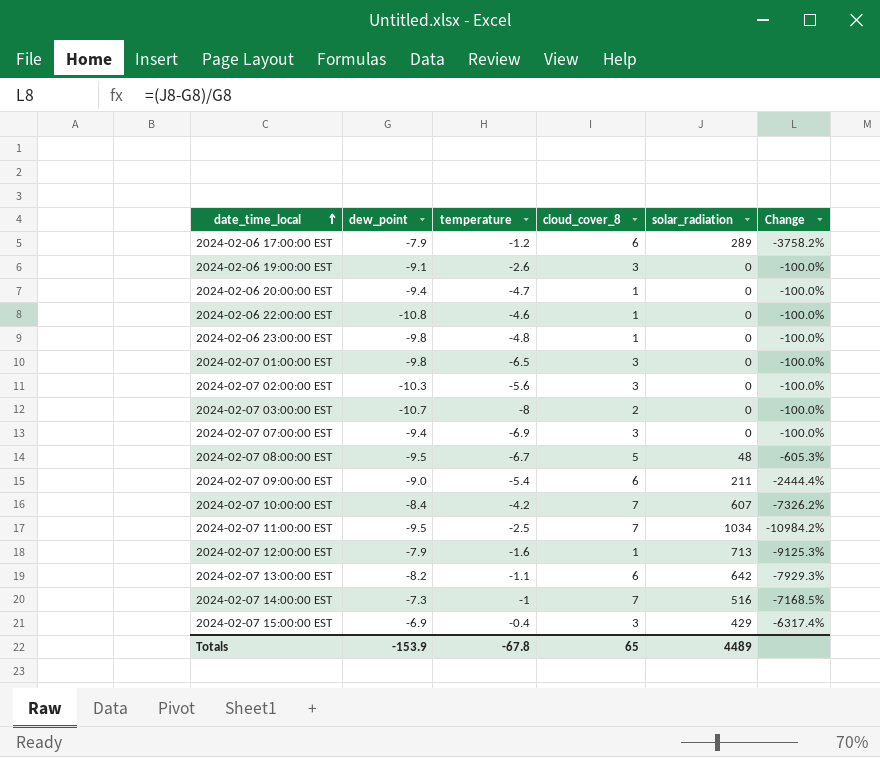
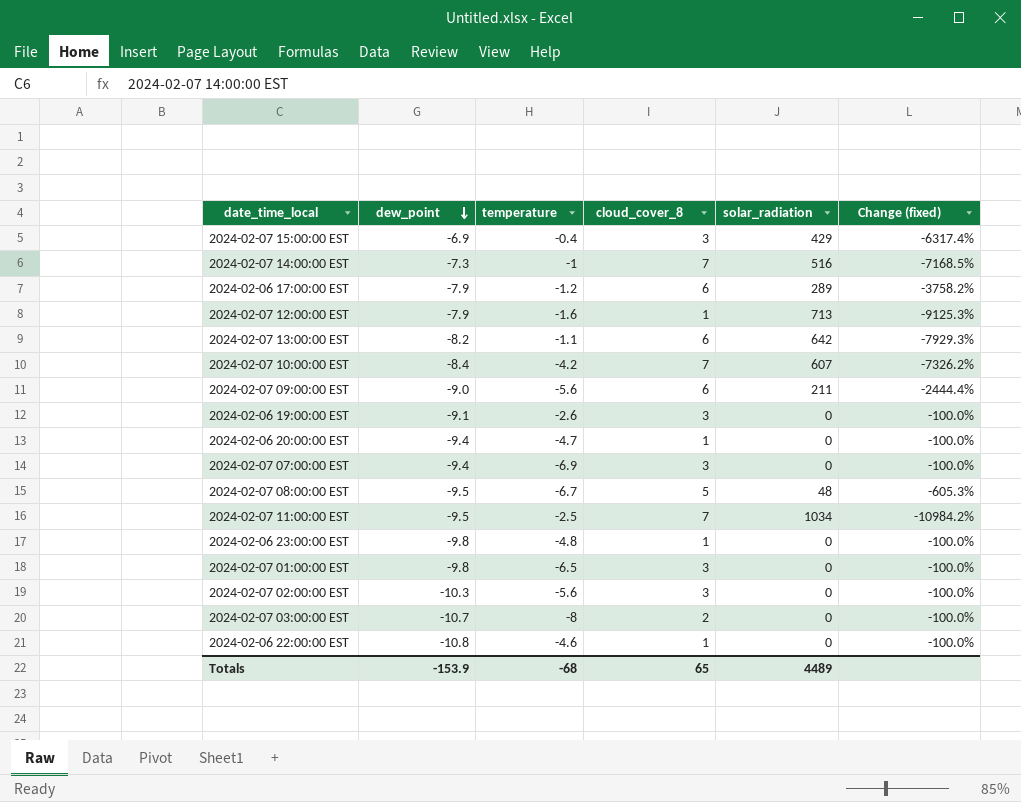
row order: date_time_local ascending -> dew_point descending
column name: Change -> Change (fixed)
2024-02-07 09:00:00 EST | temperature: -5.4 -> -5.6
Totals | temperature: -67.8 -> -68

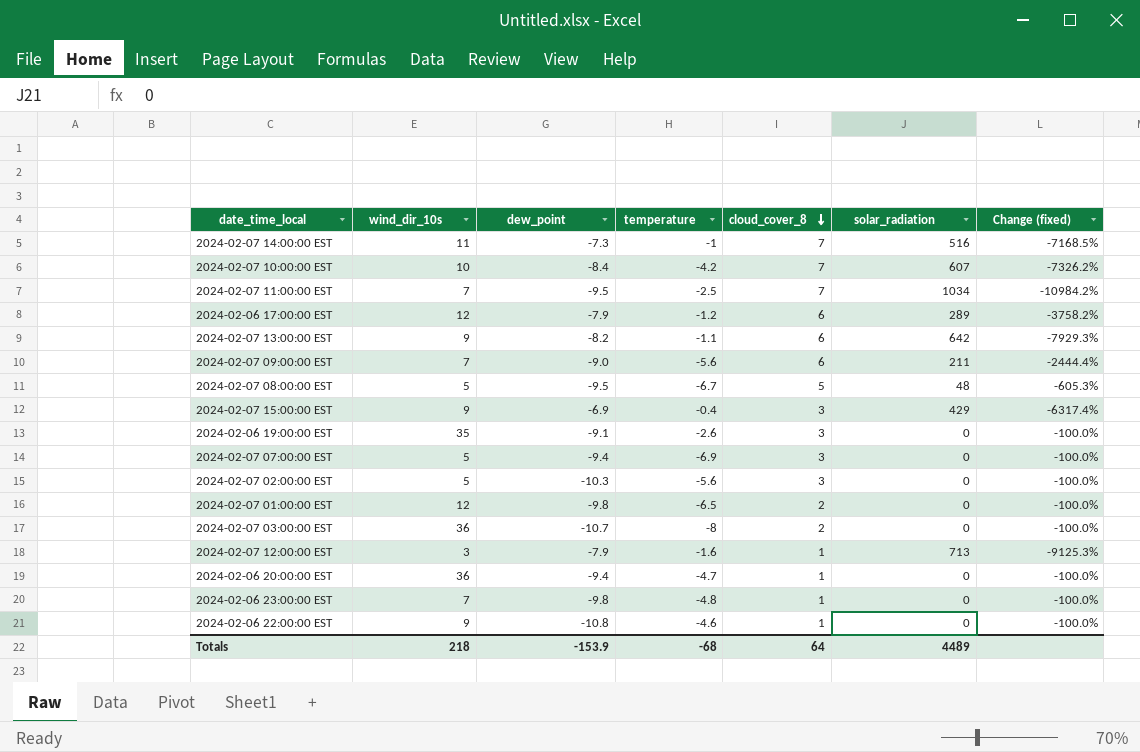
row order: dew_point descending -> cloud_cover_8 descending
column wind_dir_10s | position: none -> 2
2024-02-07 01:00:00 EST | cloud_cover_8: 3 -> 2
Totals | cloud_cover_8: 65 -> 64

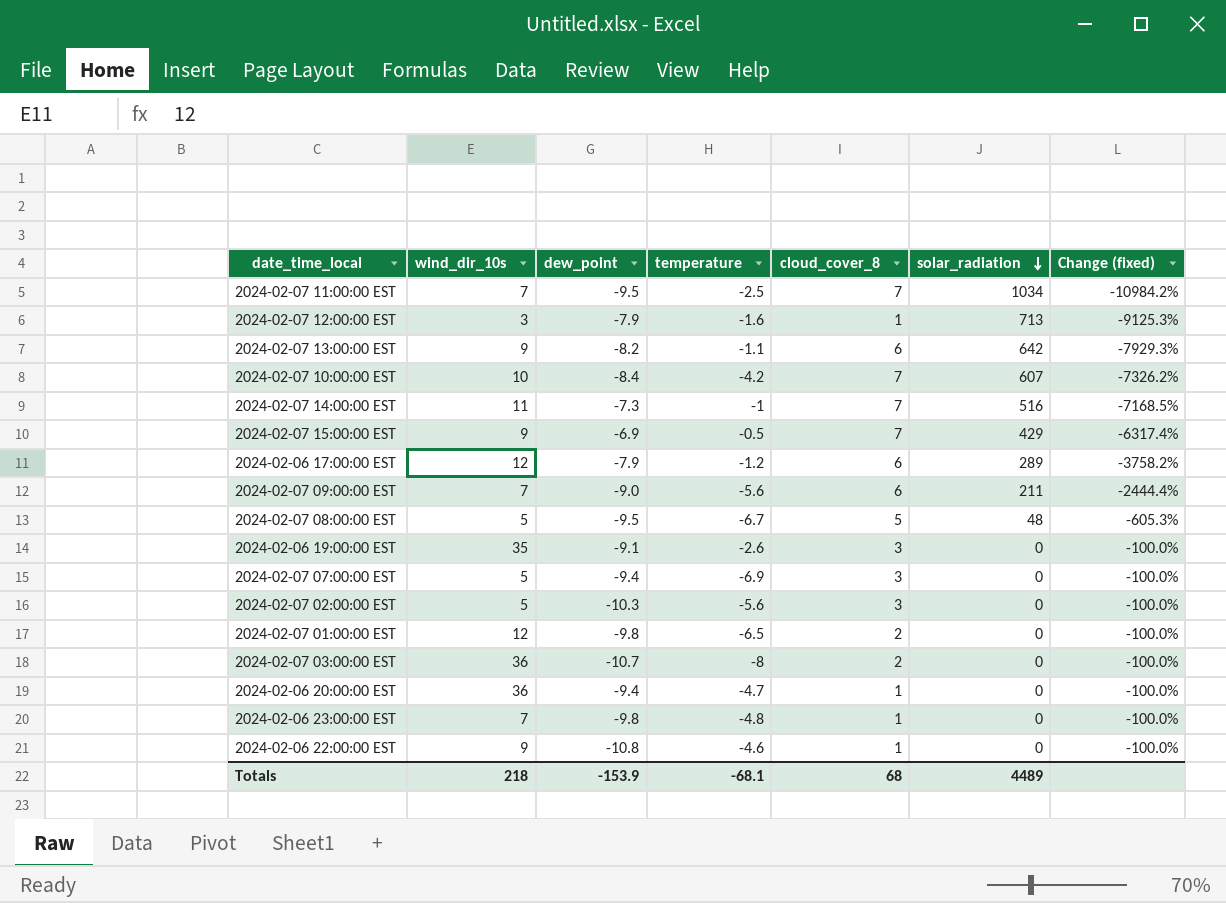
row order: cloud_cover_8 descending -> solar_radiation descending
2024-02-07 15:00:00 EST | temperature: -0.4 -> -0.5
2024-02-07 15:00:00 EST | cloud_cover_8: 3 -> 7
Totals | temperature: -68 -> -68.1
Totals | cloud_cover_8: 64 -> 68

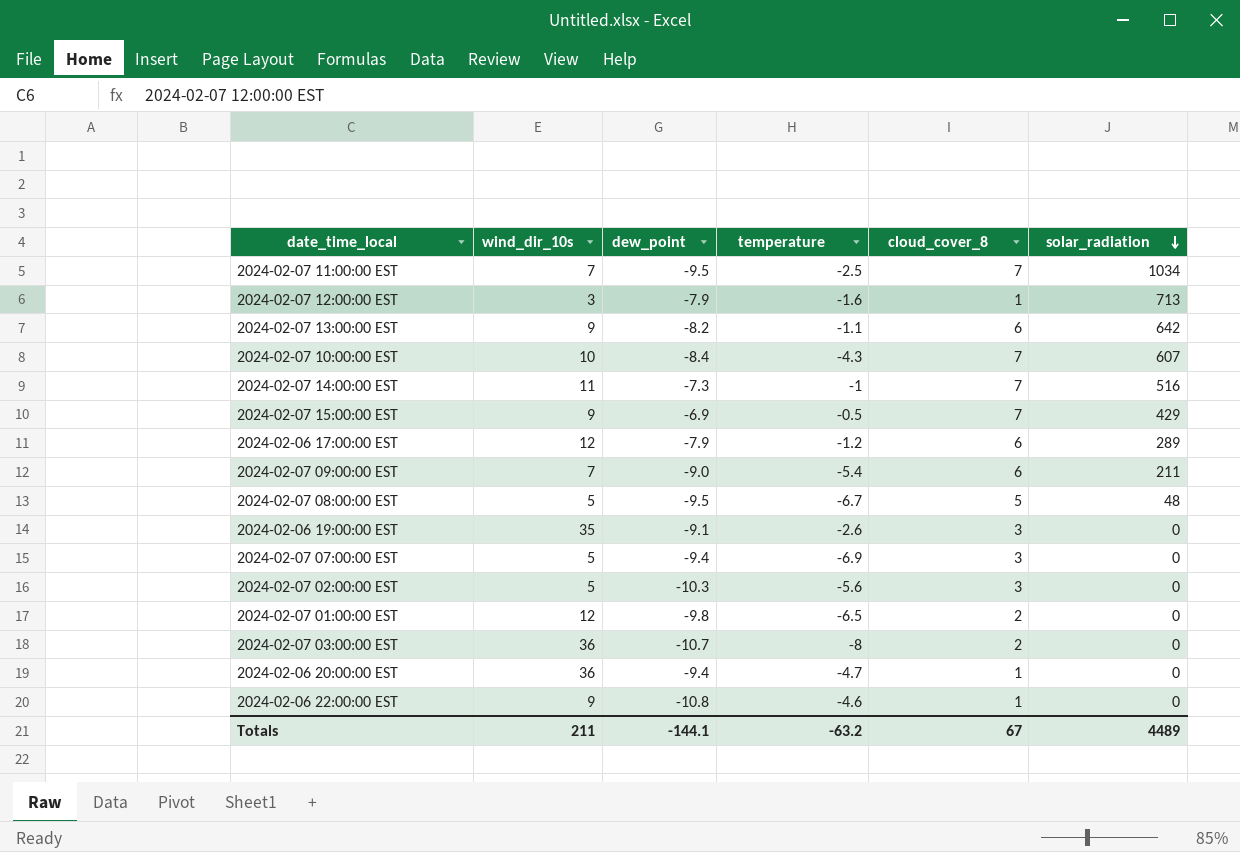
column Change (fixed) | formula: ([solar_radiation] - [dew_point]) / [dew_point] -> none
row 2024-02-06 23:00:00 EST: 7 | -9.8 | -4.8 | 1 | 0 | -100.0% -> none
2024-02-07 10:00:00 EST | temperature: -4.2 -> -4.3
2024-02-07 09:00:00 EST | temperature: -5.6 -> -5.4
Totals | wind_dir_10s: 218 -> 211
Totals | dew_point: -153.9 -> -144.1
Totals | temperature: -68.1 -> -63.2
Totals | cloud_cover_8: 68 -> 67

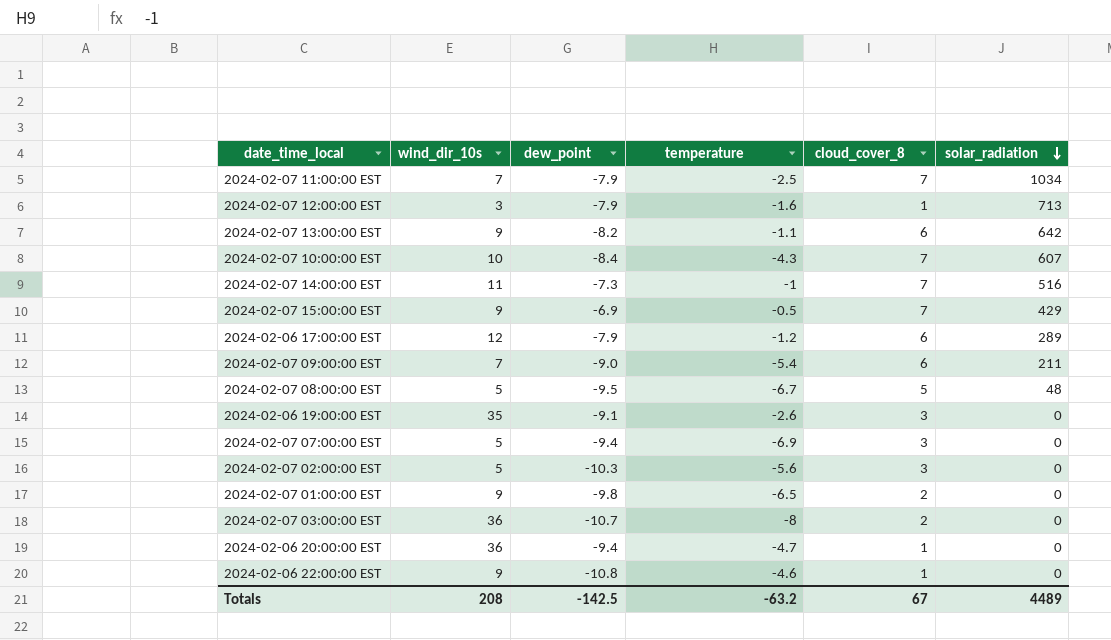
2024-02-07 11:00:00 EST | dew_point: -9.5 -> -7.9
2024-02-07 01:00:00 EST | wind_dir_10s: 12 -> 9
Totals | wind_dir_10s: 211 -> 208
Totals | dew_point: -144.1 -> -142.5

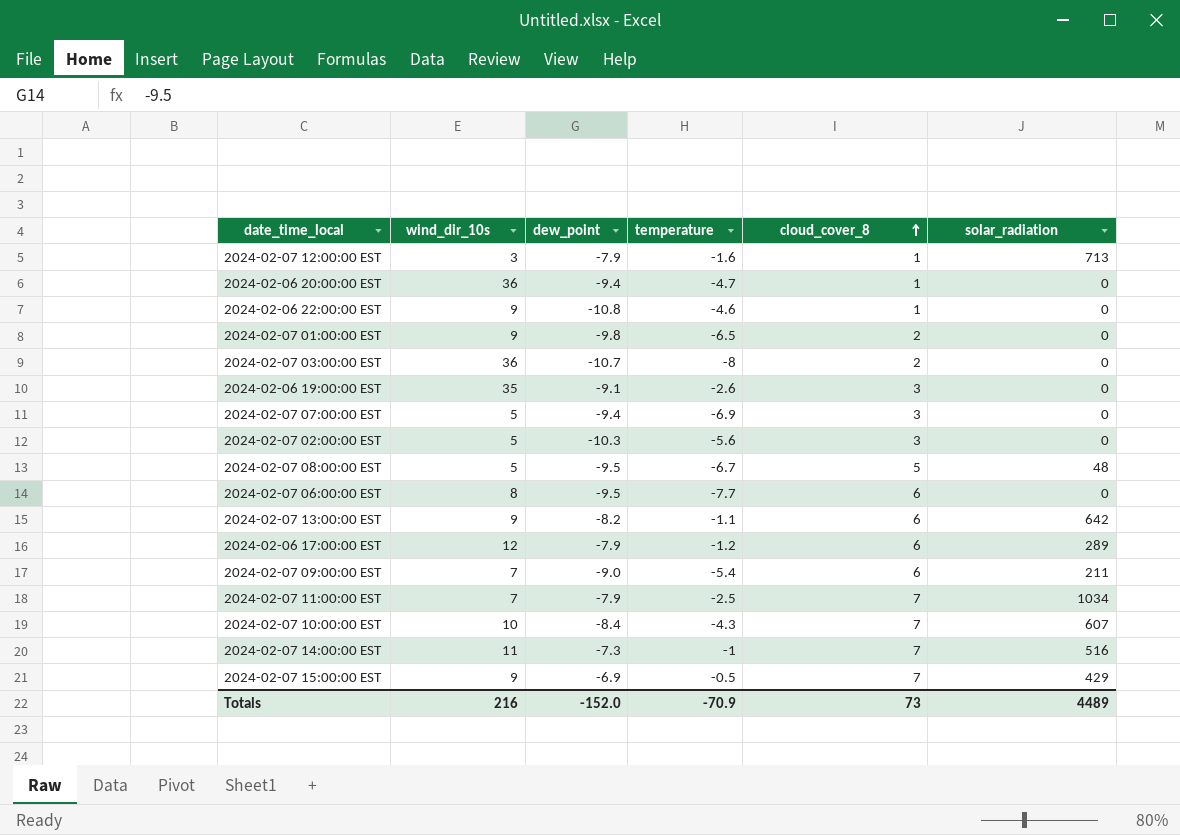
row order: solar_radiation descending -> cloud_cover_8 ascending
row 2024-02-07 06:00:00 EST: none -> 8 | -9.5 | -7.7 | 6 | 0
Totals | wind_dir_10s: 208 -> 216
Totals | dew_point: -142.5 -> -152.0
Totals | temperature: -63.2 -> -70.9
Totals | cloud_cover_8: 67 -> 73

